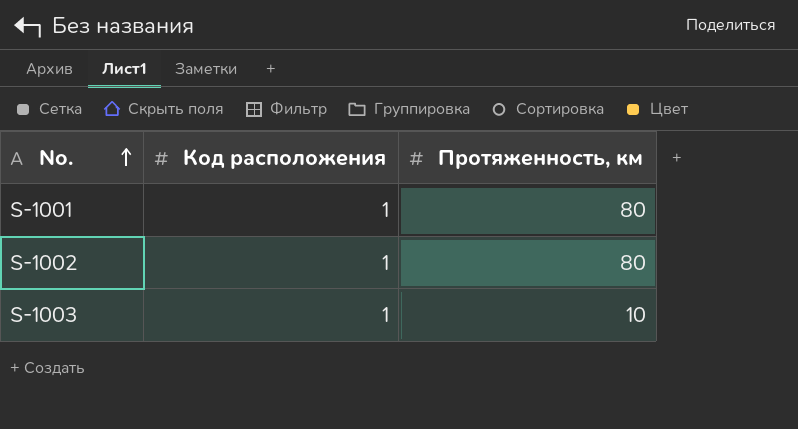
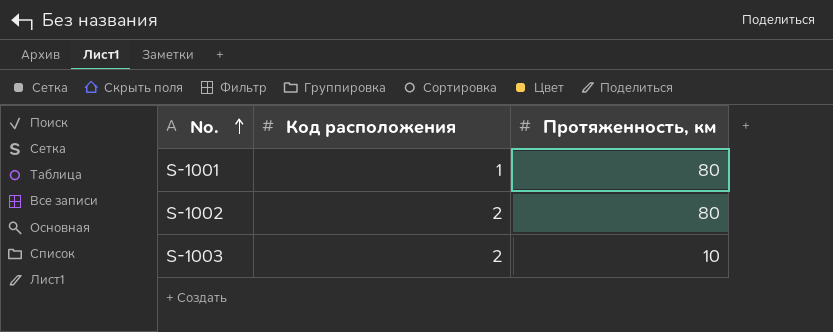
S-1002 | Код расположения: 1 -> 2
S-1003 | Код расположения: 1 -> 2

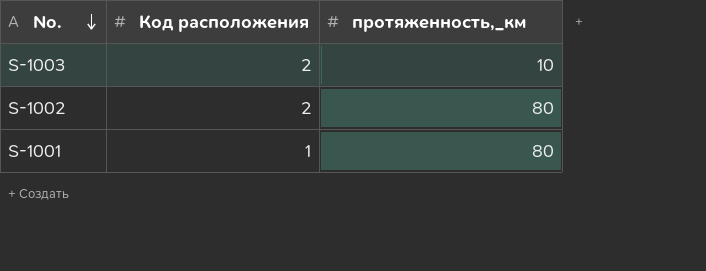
row order: No. ascending -> No. descending
column name: Протяженность, км -> протяженность,_км

